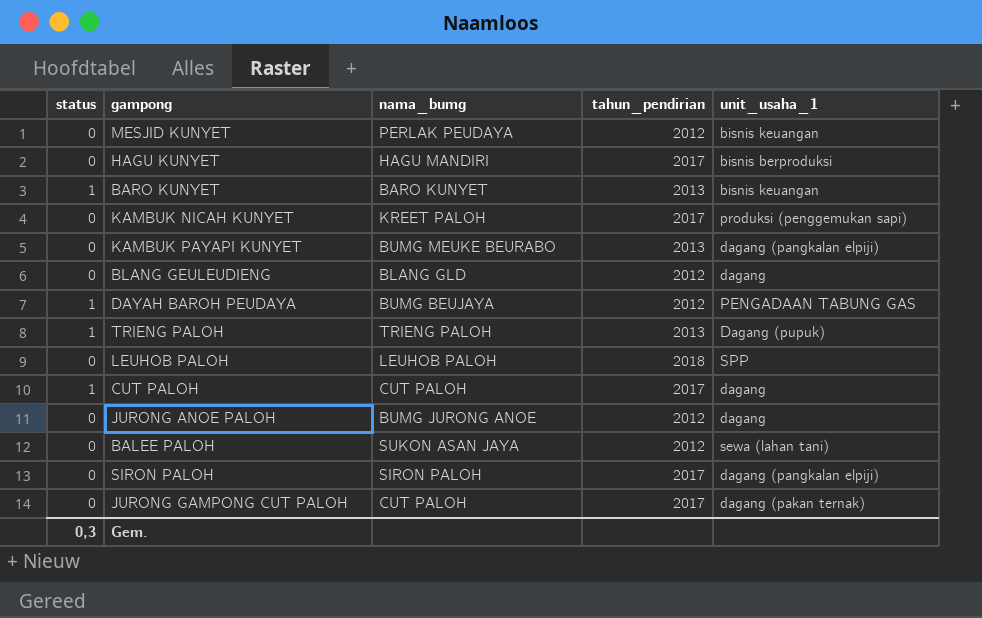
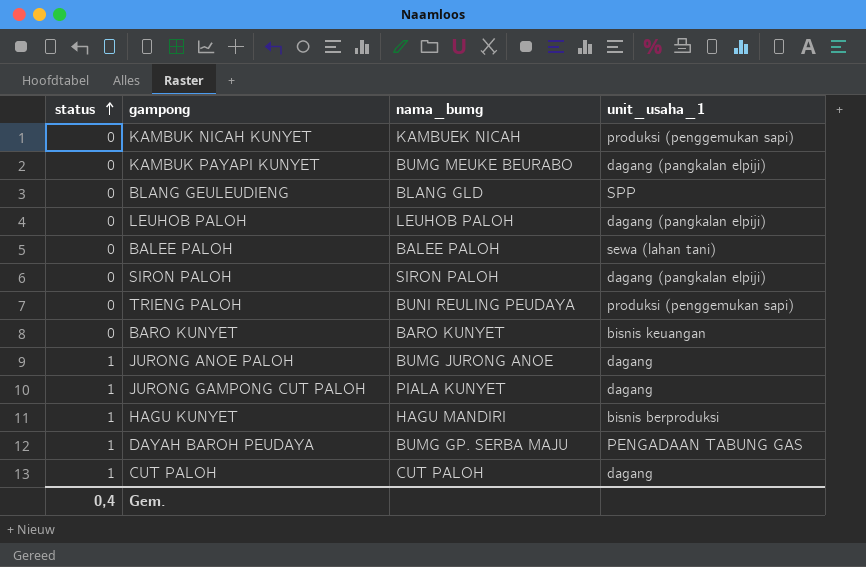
row order: none -> status ascending
column tahun_pendirian | position: 4 -> none
row MESJID KUNYET: 0 | PERLAK PEUDAYA | 2012 | bisnis keuangan -> none
KAMBUK NICAH KUNYET | nama_bumg: KREET PALOH -> KAMBUEK NICAH
BLANG GEULEUDIENG | unit_usaha_1: dagang -> SPP
LEUHOB PALOH | unit_usaha_1: SPP -> dagang (pangkalan elpiji)
BALEE PALOH | nama_bumg: SUKON ASAN JAYA -> BALEE PALOH
TRIENG PALOH | status: 1 -> 0
TRIENG PALOH | nama_bumg: TRIENG PALOH -> BUNI REULING PEUDAYA
TRIENG PALOH | unit_usaha_1: Dagang (pupuk) -> produksi (penggemukan sapi)
BARO KUNYET | status: 1 -> 0
JURONG ANOE PALOH | status: 0 -> 1
JURONG GAMPONG CUT PALOH | status: 0 -> 1
JURONG GAMPONG CUT PALOH | nama_bumg: CUT PALOH -> PIALA KUNYET
JURONG GAMPONG CUT PALOH | unit_usaha_1: dagang (pakan ternak) -> dagang
HAGU KUNYET | status: 0 -> 1
DAYAH BAROH PEUDAYA | nama_bumg: BUMG BEUJAYA -> BUMG GP. SERBA MAJU
Gem. | status: 0,3 -> 0,4

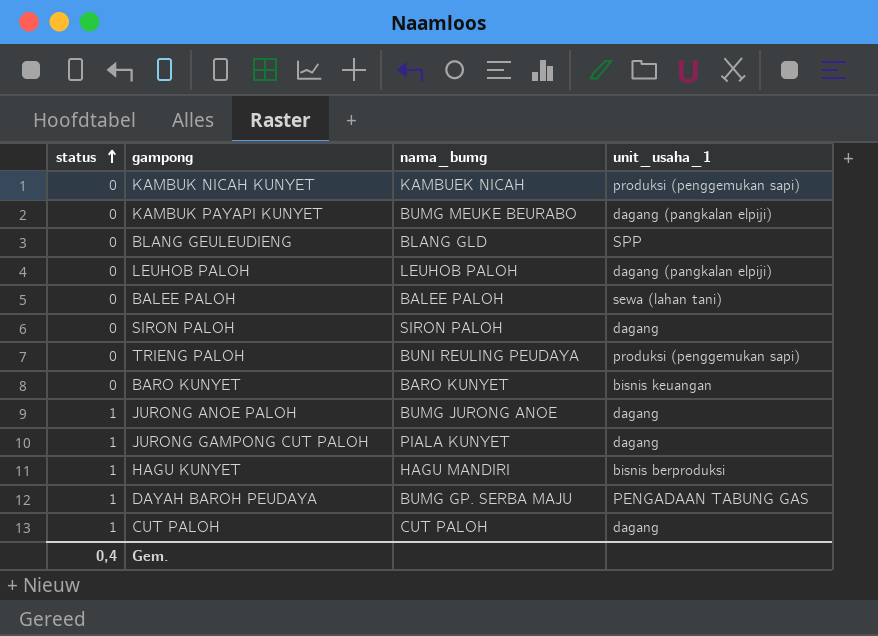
SIRON PALOH | unit_usaha_1: dagang (pangkalan elpiji) -> dagang

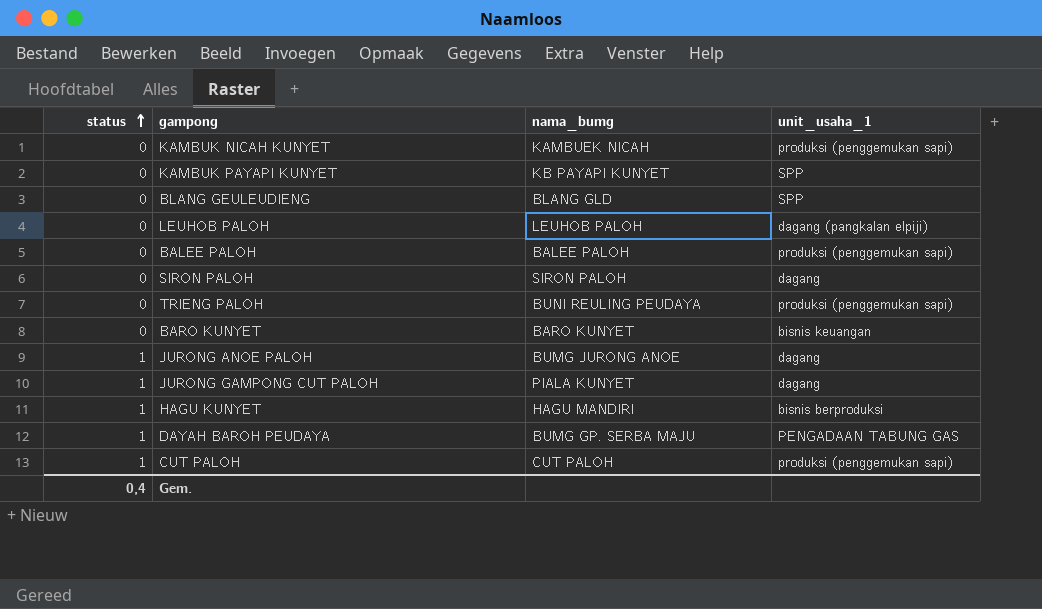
KAMBUK PAYAPI KUNYET | nama_bumg: BUMG MEUKE BEURABO -> KB PAYAPI KUNYET
KAMBUK PAYAPI KUNYET | unit_usaha_1: dagang (pangkalan elpiji) -> SPP
BALEE PALOH | unit_usaha_1: sewa (lahan tani) -> produksi (penggemukan sapi)
CUT PALOH | unit_usaha_1: dagang -> produksi (penggemukan sapi)

